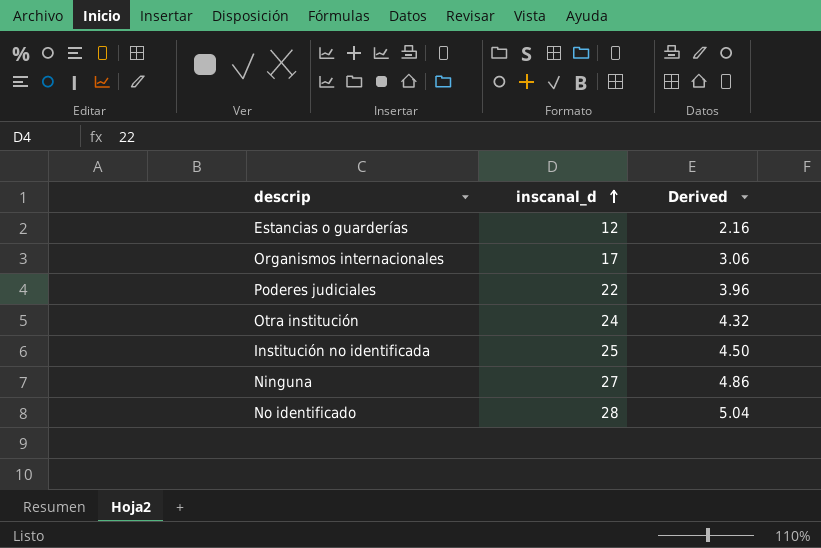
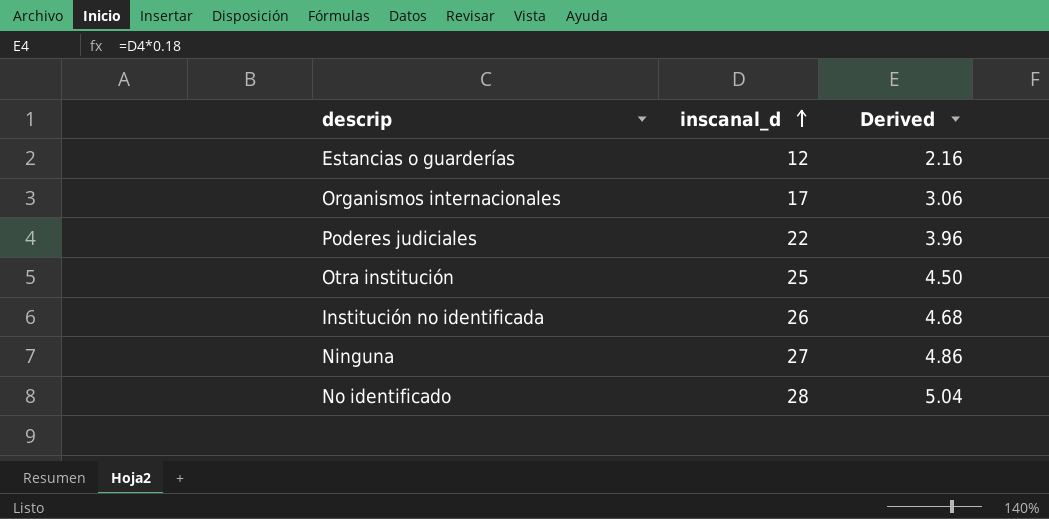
Otra institución | inscanal_d: 24 -> 25
Otra institución | Derived: 4.32 -> 4.50
Institución no identificada | inscanal_d: 25 -> 26
Institución no identificada | Derived: 4.50 -> 4.68

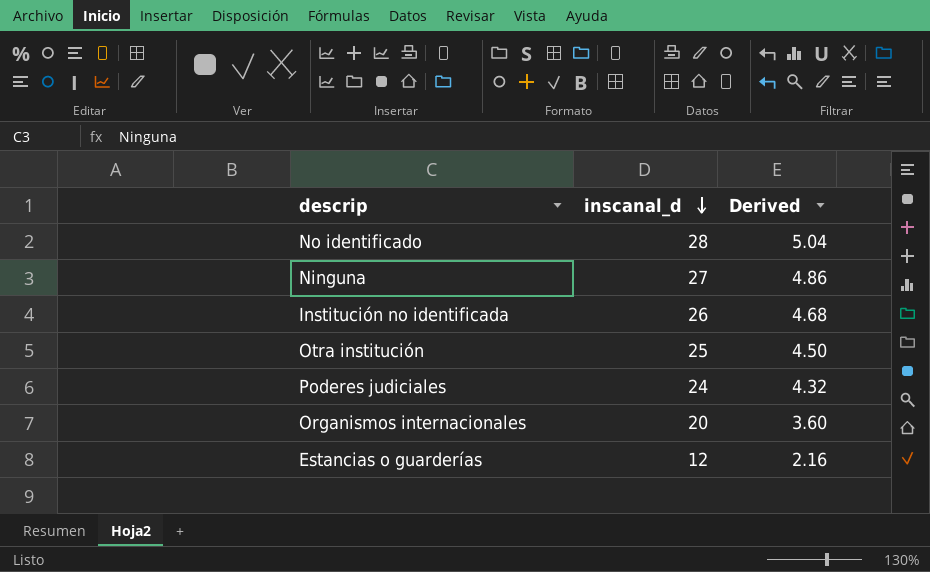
row order: inscanal_d ascending -> inscanal_d descending
Poderes judiciales | inscanal_d: 22 -> 24
Poderes judiciales | Derived: 3.96 -> 4.32
Organismos internacionales | inscanal_d: 17 -> 20
Organismos internacionales | Derived: 3.06 -> 3.60

